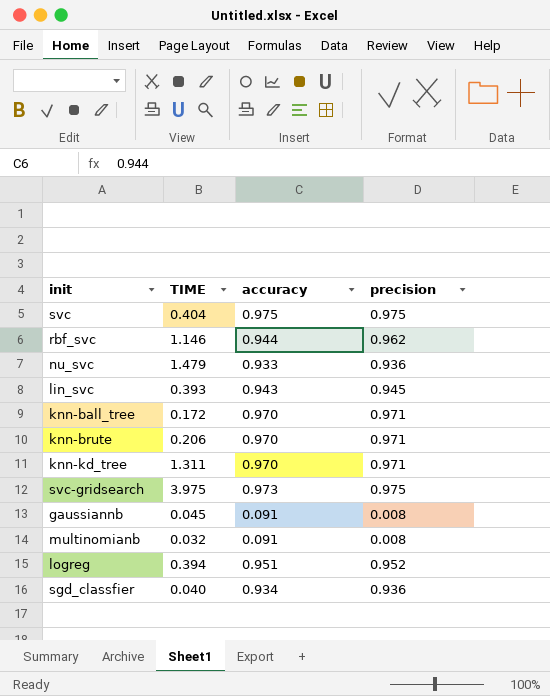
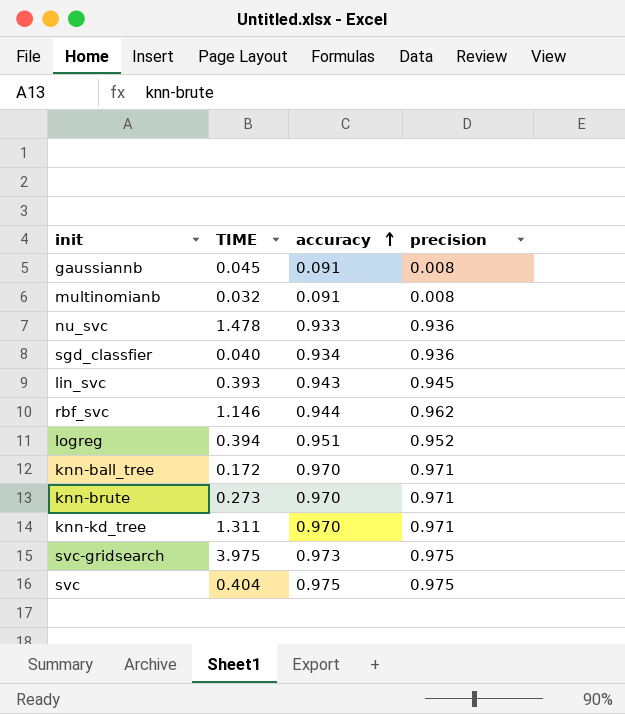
row order: none -> accuracy ascending
nu_svc | TIME: 1.479 -> 1.478
knn-brute | TIME: 0.206 -> 0.273

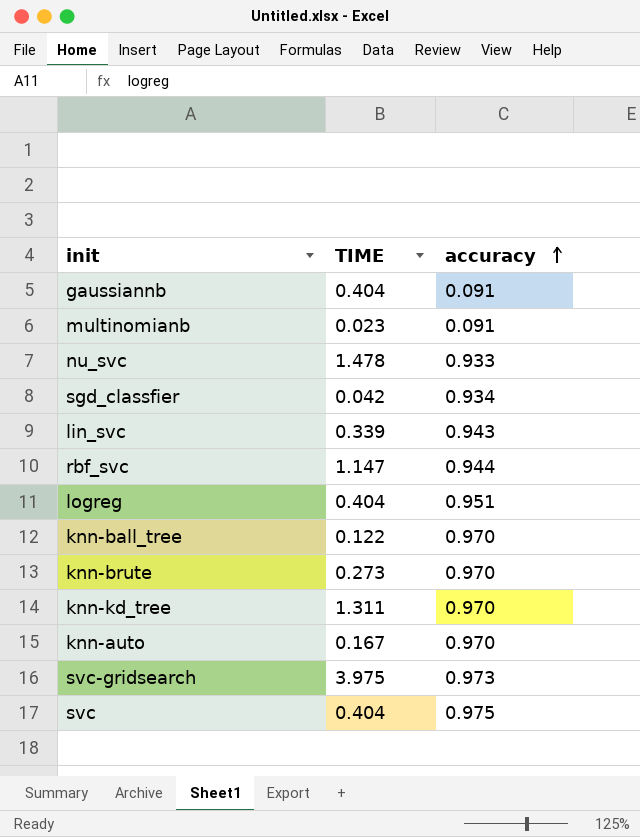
column precision | position: 4 -> none
gaussiannb | TIME: 0.045 -> 0.404
multinomianb | TIME: 0.032 -> 0.023
sgd_classfier | TIME: 0.040 -> 0.042
lin_svc | TIME: 0.393 -> 0.339
rbf_svc | TIME: 1.146 -> 1.147
logreg | TIME: 0.394 -> 0.404
knn-ball_tree | TIME: 0.172 -> 0.122
row knn-auto: none -> 0.167 | 0.970

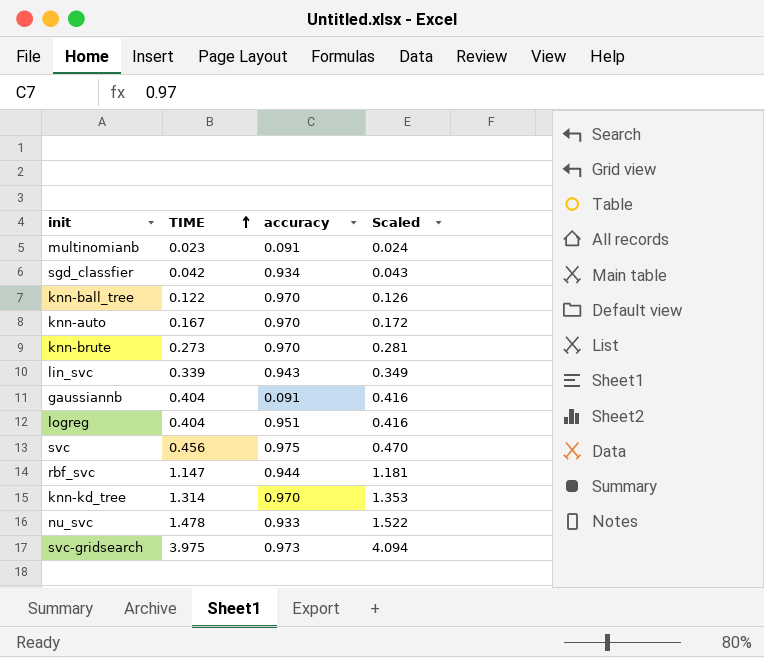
row order: accuracy ascending -> TIME ascending
column Scaled | formula: none -> [TIME] * 1.03
svc | TIME: 0.404 -> 0.456
knn-kd_tree | TIME: 1.311 -> 1.314

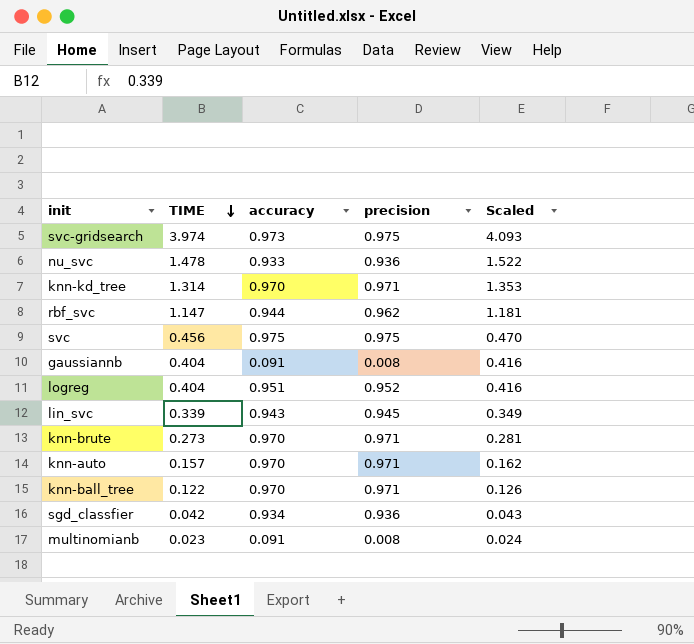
row order: TIME ascending -> TIME descending
column precision | position: none -> 4
svc-gridsearch | TIME: 3.975 -> 3.974
svc-gridsearch | Scaled: 4.094 -> 4.093
knn-auto | TIME: 0.167 -> 0.157
knn-auto | Scaled: 0.172 -> 0.162

